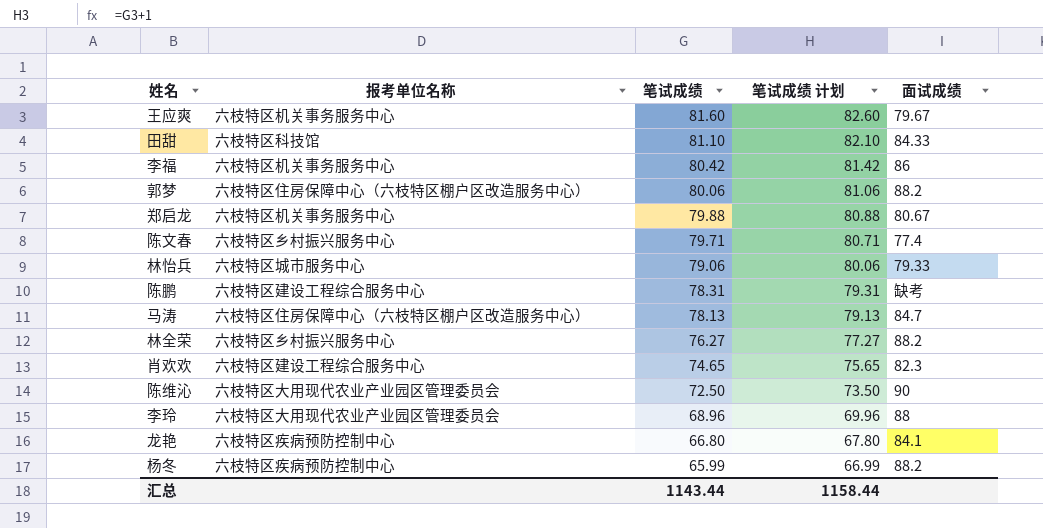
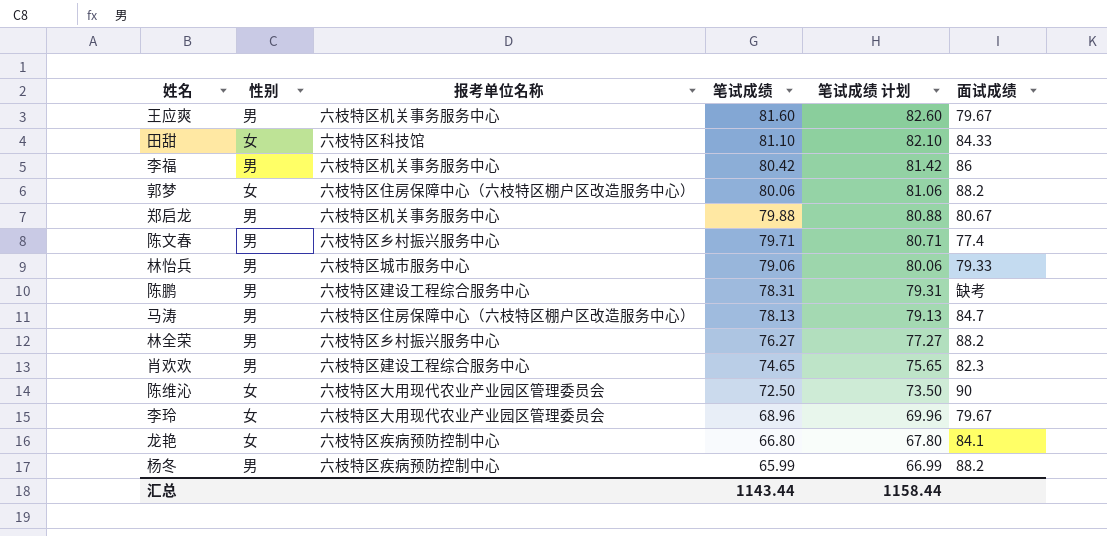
column 性别 | position: none -> 2
李玲 | 面试成绩: 88 -> 79.67

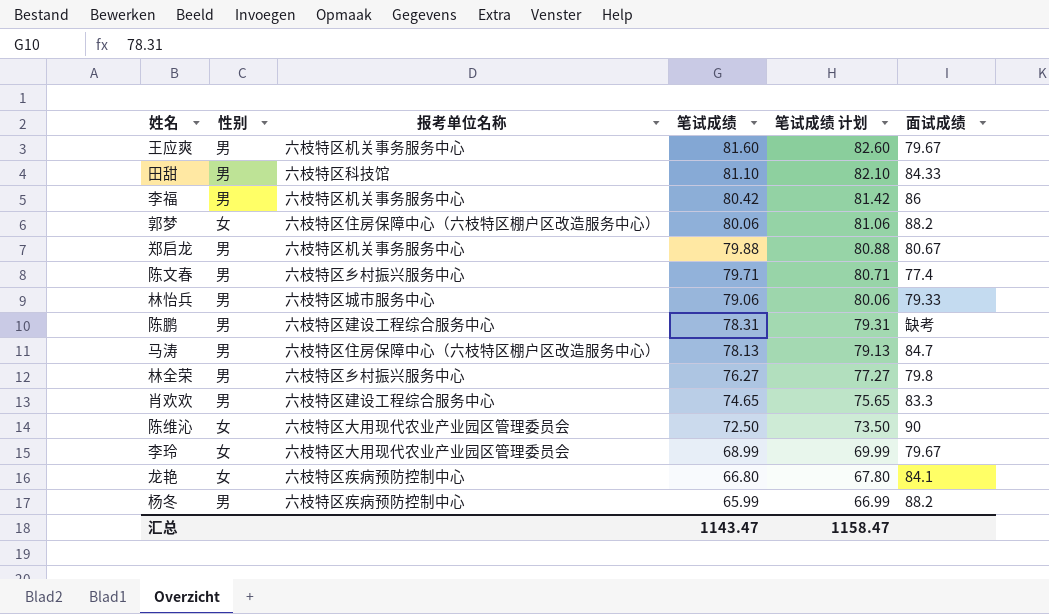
田甜 | 性别: 女 -> 男
林全荣 | 面试成绩: 88.2 -> 79.8
肖欢欢 | 面试成绩: 82.3 -> 83.3
李玲 | 笔试成绩: 68.96 -> 68.99
李玲 | 笔试成绩 计划: 69.96 -> 69.99
汇总 | 笔试成绩: 1143.44 -> 1143.47
汇总 | 笔试成绩 计划: 1158.44 -> 1158.47

